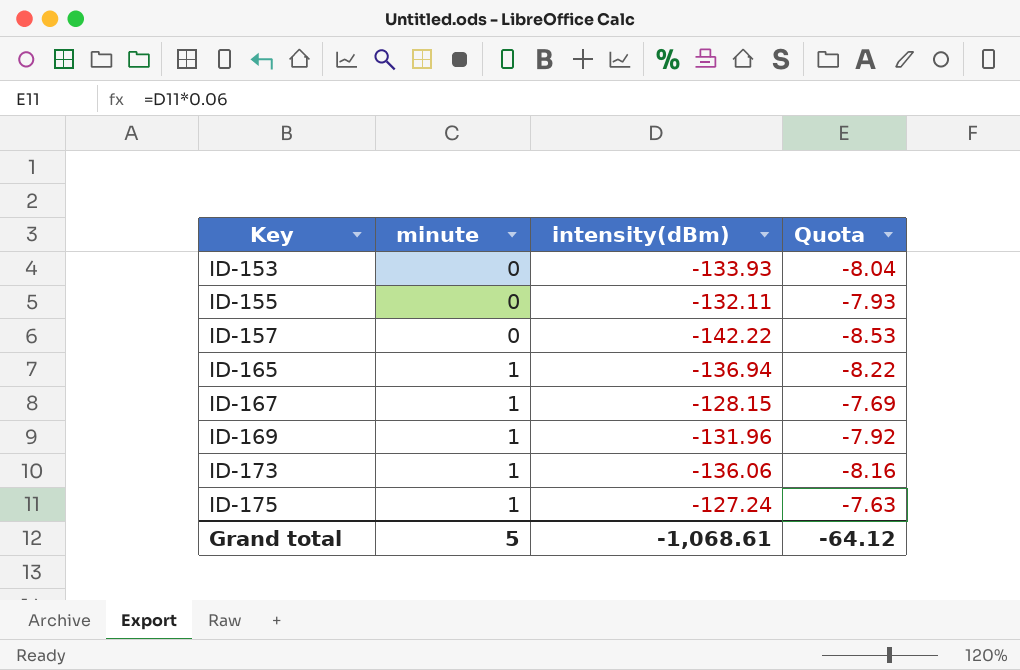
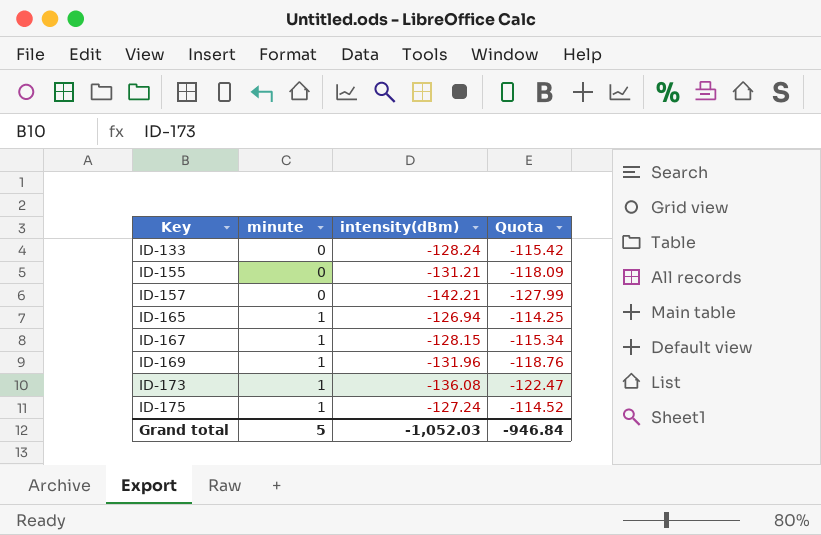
column Quota | formula: [intensity(dBm)] * 0.06 -> [intensity(dBm)] * 0.9
row ID-153: 0 | -133.93 | -8.04 -> none
row ID-133: none -> 0 | -128.24 | -115.42
ID-155 | intensity(dBm): -132.11 -> -131.21
ID-157 | intensity(dBm): -142.22 -> -142.21
ID-165 | intensity(dBm): -136.94 -> -126.94
ID-173 | intensity(dBm): -136.06 -> -136.08
Grand total | intensity(dBm): -1,068.61 -> -1,052.03
Grand total | Quota: -64.12 -> -946.84

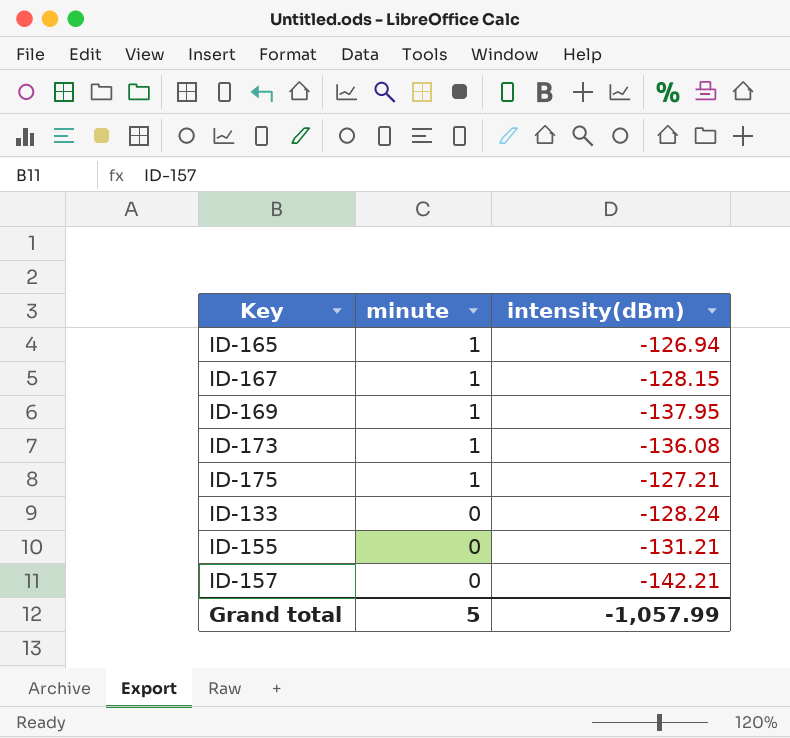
row order: Key ascending -> minute descending
column Quota | formula: [intensity(dBm)] * 0.9 -> none
ID-169 | intensity(dBm): -131.96 -> -137.95
ID-175 | intensity(dBm): -127.24 -> -127.21
Grand total | intensity(dBm): -1,052.03 -> -1,057.99

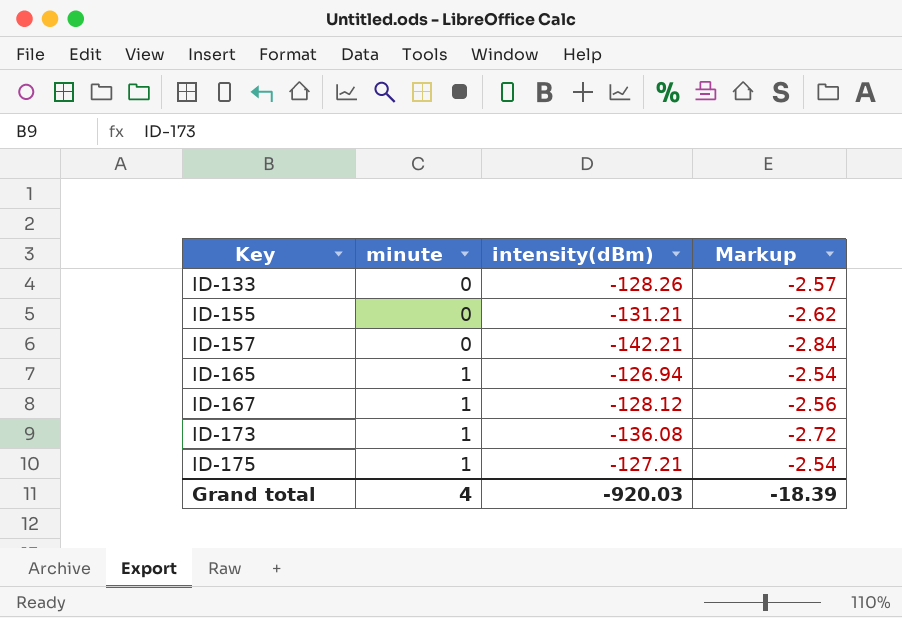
row order: minute descending -> Key ascending
column Markup | formula: none -> [intensity(dBm)] * 0.02
row ID-169: 1 | -137.95 -> none
ID-133 | intensity(dBm): -128.24 -> -128.26
ID-167 | intensity(dBm): -128.15 -> -128.12
Grand total | minute: 5 -> 4
Grand total | intensity(dBm): -1,057.99 -> -920.03

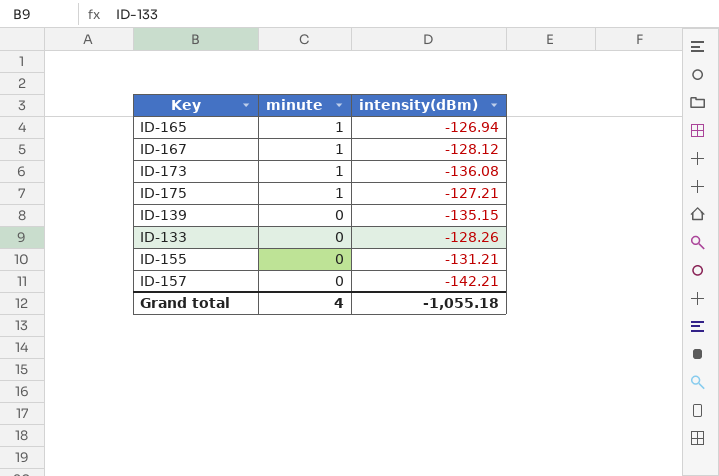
row order: Key ascending -> minute descending
column Markup | formula: [intensity(dBm)] * 0.02 -> none
row ID-139: none -> 0 | -135.15
Grand total | intensity(dBm): -920.03 -> -1,055.18

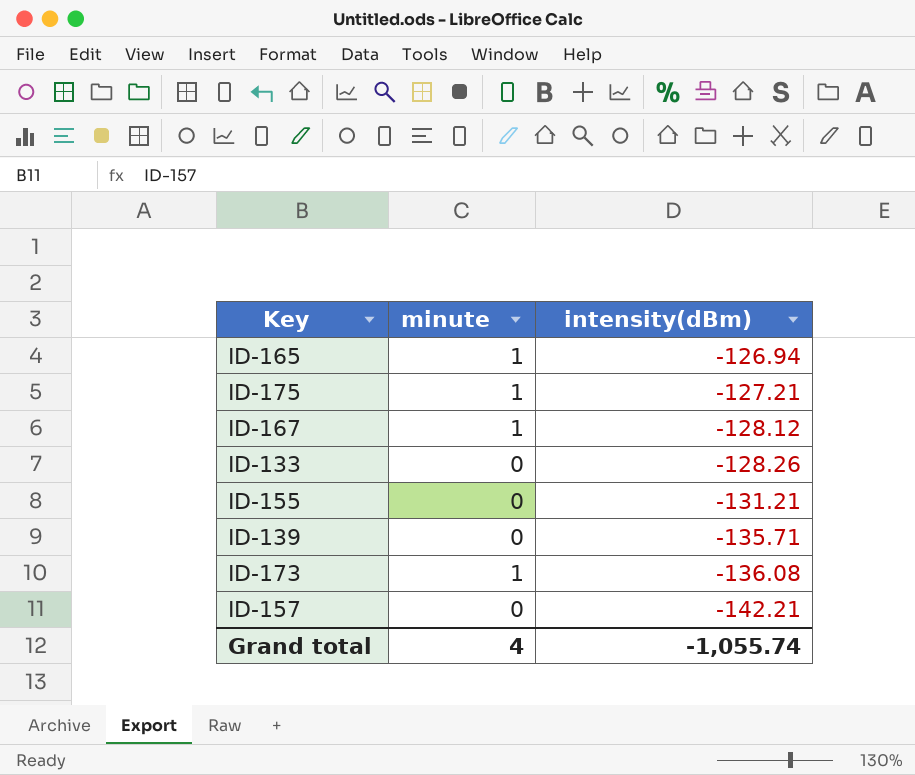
row order: minute descending -> intensity(dBm) descending
ID-139 | intensity(dBm): -135.15 -> -135.71
Grand total | intensity(dBm): -1,055.18 -> -1,055.74

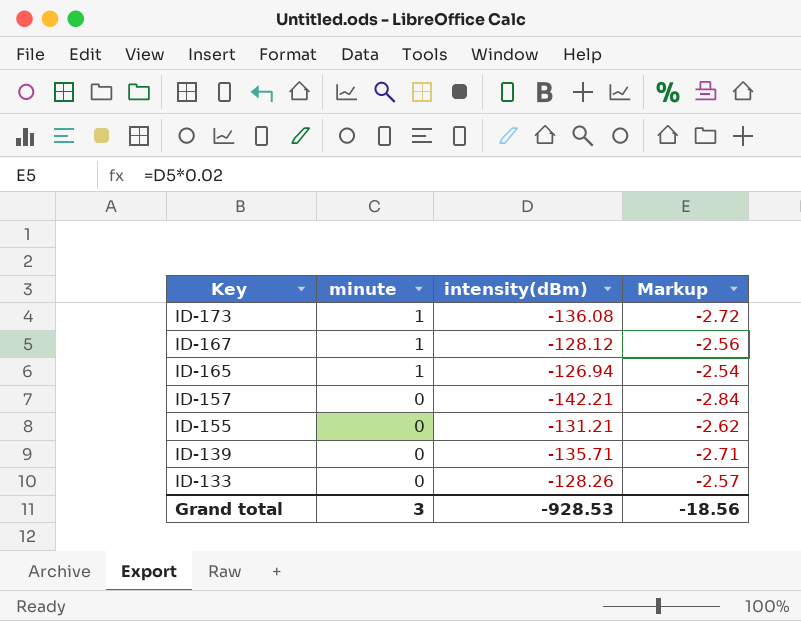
row order: intensity(dBm) descending -> Key descending
column Markup | formula: none -> [intensity(dBm)] * 0.02
row ID-175: 1 | -127.21 -> none
Grand total | minute: 4 -> 3
Grand total | intensity(dBm): -1,055.74 -> -928.53

